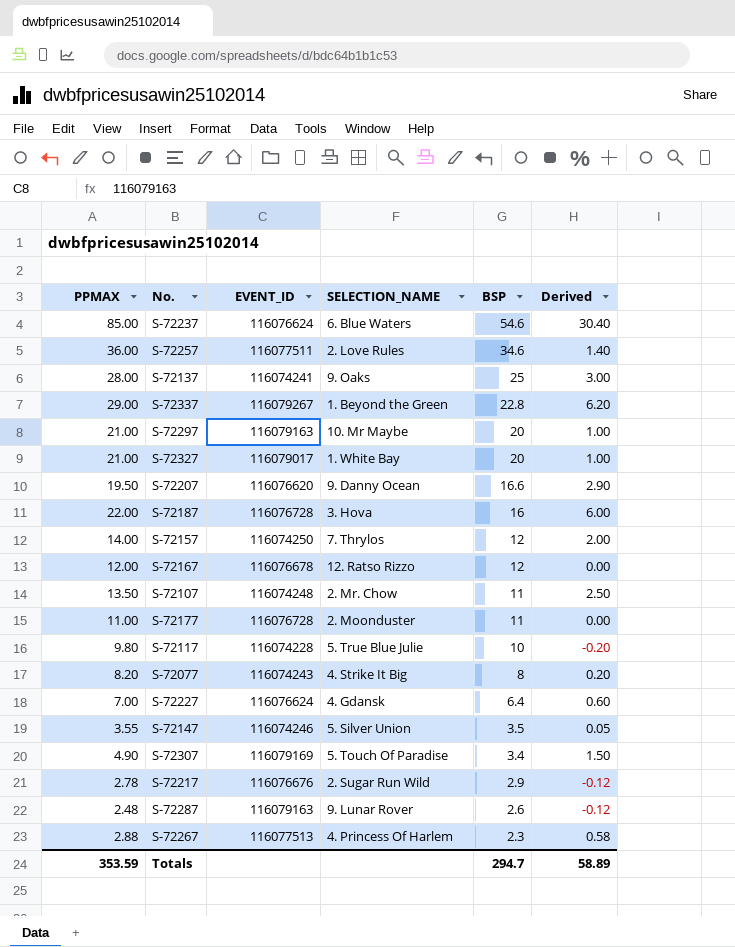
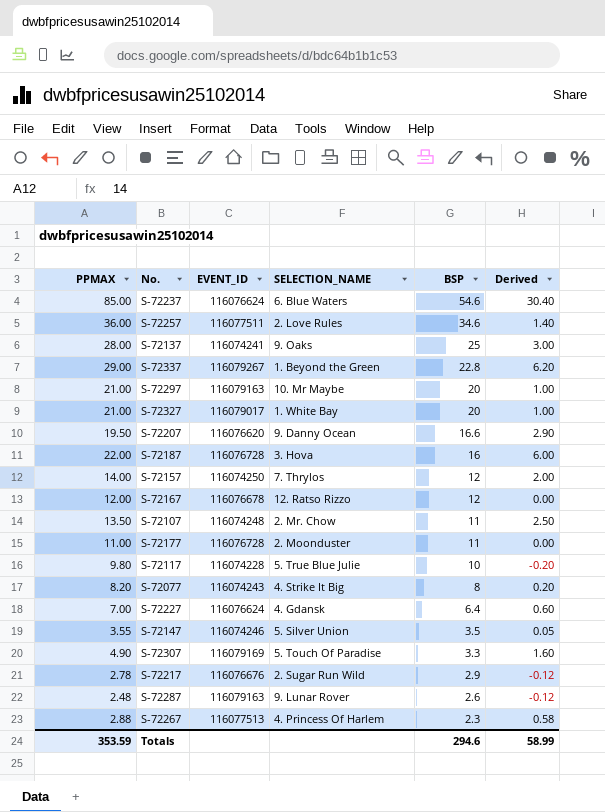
S-72307 | BSP: 3.4 -> 3.3
S-72307 | Derived: 1.50 -> 1.60
Totals | BSP: 294.7 -> 294.6
Totals | Derived: 58.89 -> 58.99

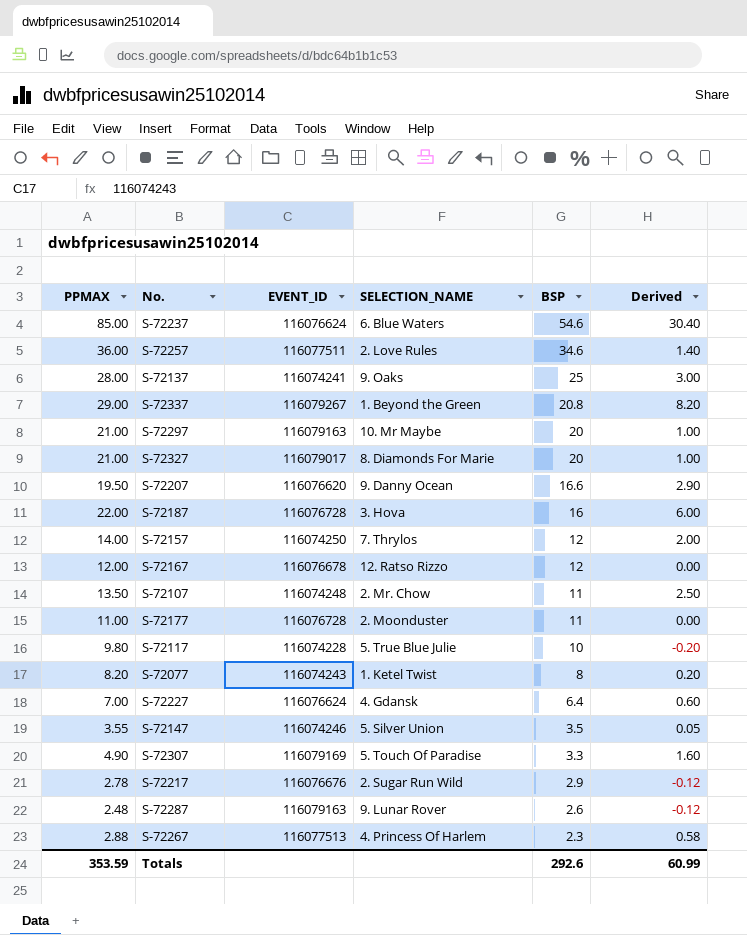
S-72337 | BSP: 22.8 -> 20.8
S-72337 | Derived: 6.20 -> 8.20
S-72327 | SELECTION_NAME: 1. White Bay -> 8. Diamonds For Marie
S-72077 | SELECTION_NAME: 4. Strike It Big -> 1. Ketel Twist
Totals | BSP: 294.6 -> 292.6
Totals | Derived: 58.99 -> 60.99

